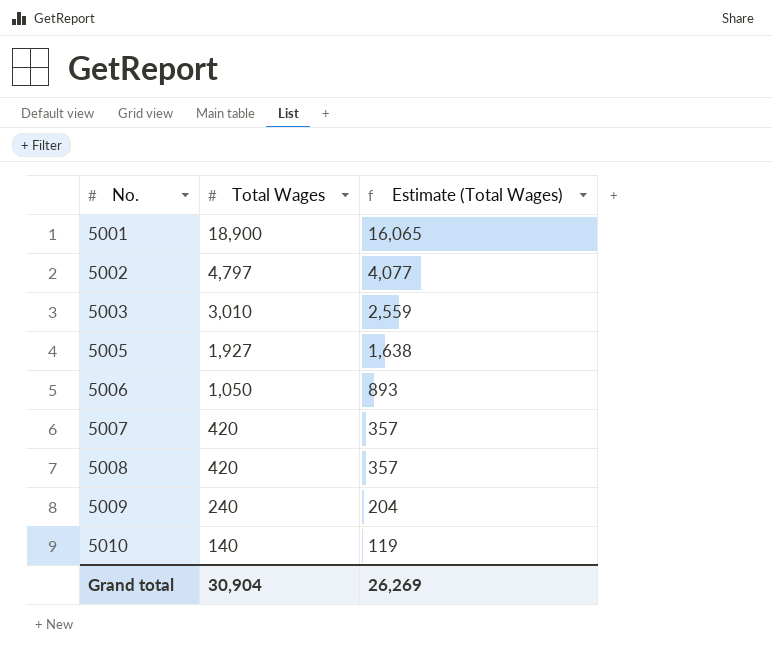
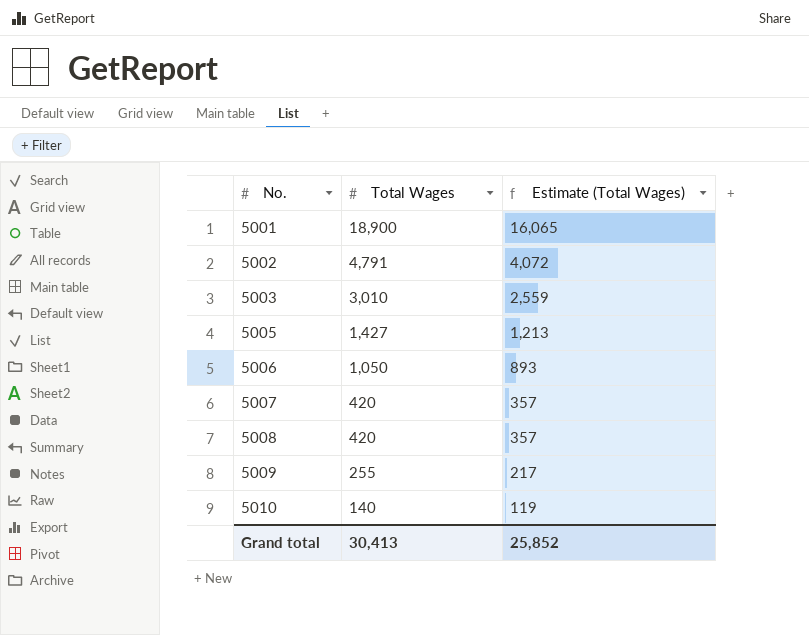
5002 | Total Wages: 4,797 -> 4,791
5002 | Estimate (Total Wages): 4,077 -> 4,072
5005 | Total Wages: 1,927 -> 1,427
5005 | Estimate (Total Wages): 1,638 -> 1,213
5009 | Total Wages: 240 -> 255
5009 | Estimate (Total Wages): 204 -> 217
Grand total | Total Wages: 30,904 -> 30,413
Grand total | Estimate (Total Wages): 26,269 -> 25,852

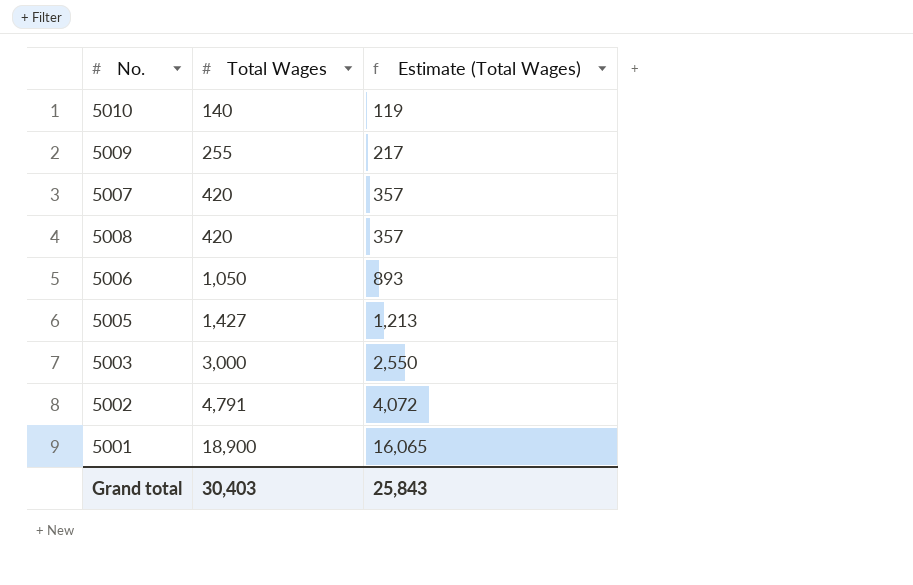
row order: No. ascending -> Total Wages ascending
5003 | Total Wages: 3,010 -> 3,000
5003 | Estimate (Total Wages): 2,559 -> 2,550
Grand total | Total Wages: 30,413 -> 30,403
Grand total | Estimate (Total Wages): 25,852 -> 25,843

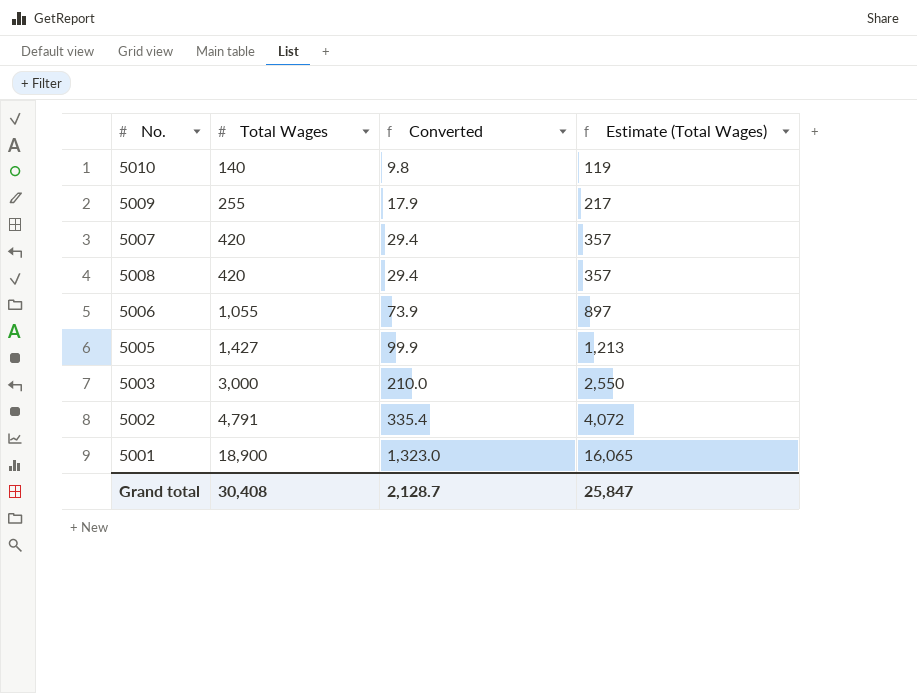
column Converted | formula: none -> [Total Wages] * 0.07
5006 | Total Wages: 1,050 -> 1,055
5006 | Estimate (Total Wages): 893 -> 897
Grand total | Total Wages: 30,403 -> 30,408
Grand total | Estimate (Total Wages): 25,843 -> 25,847

